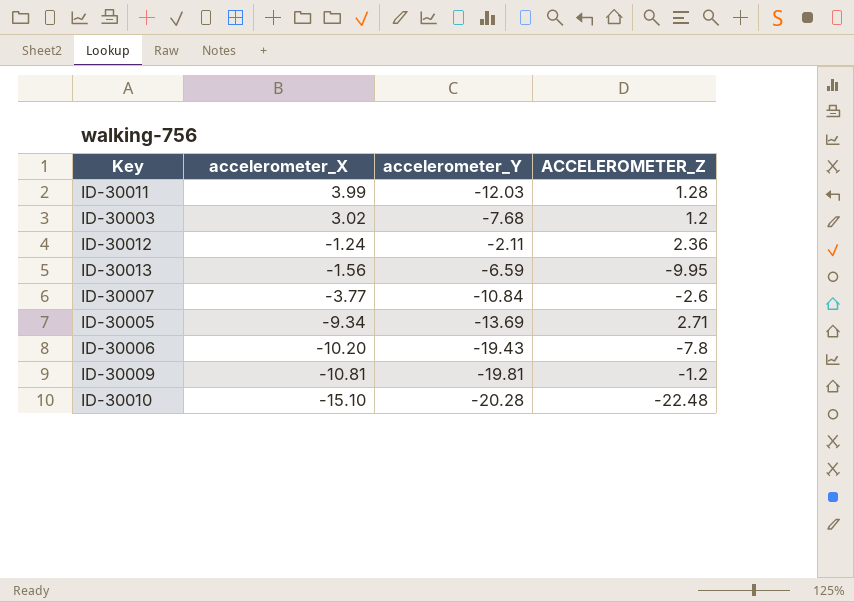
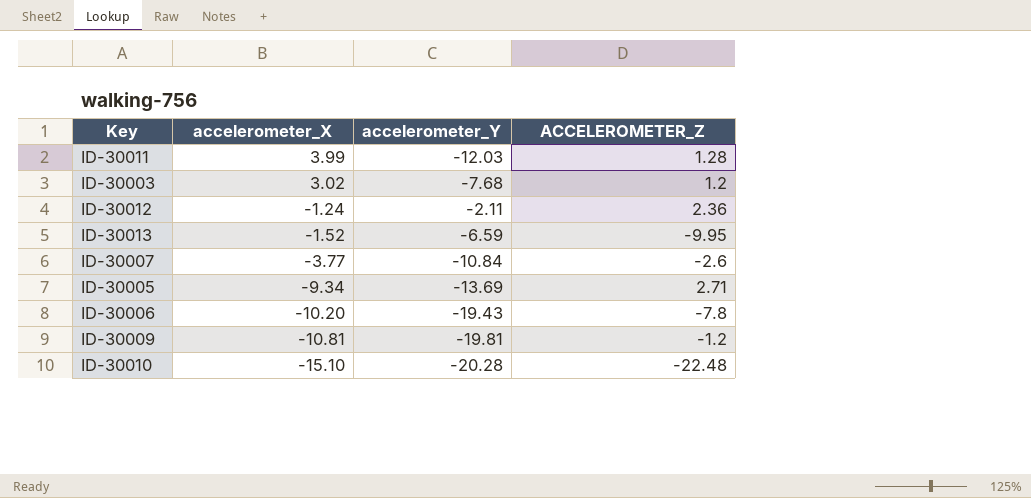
ID-30013 | accelerometer_X: -1.56 -> -1.52

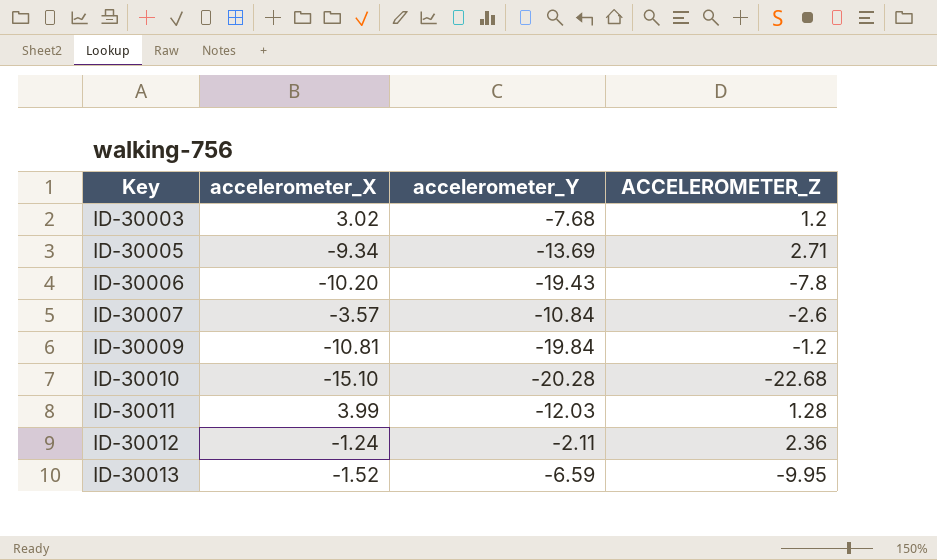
row order: accelerometer_X descending -> Key ascending
ID-30007 | accelerometer_X: -3.77 -> -3.57
ID-30009 | accelerometer_Y: -19.81 -> -19.84
ID-30010 | ACCELEROMETER_Z: -22.48 -> -22.68

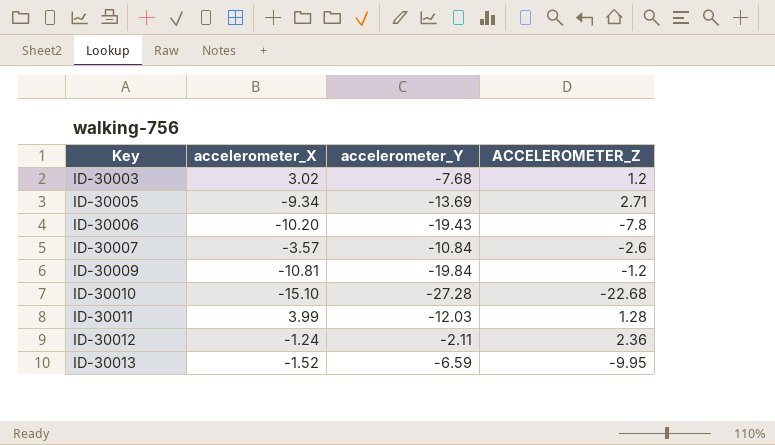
ID-30010 | accelerometer_Y: -20.28 -> -27.28

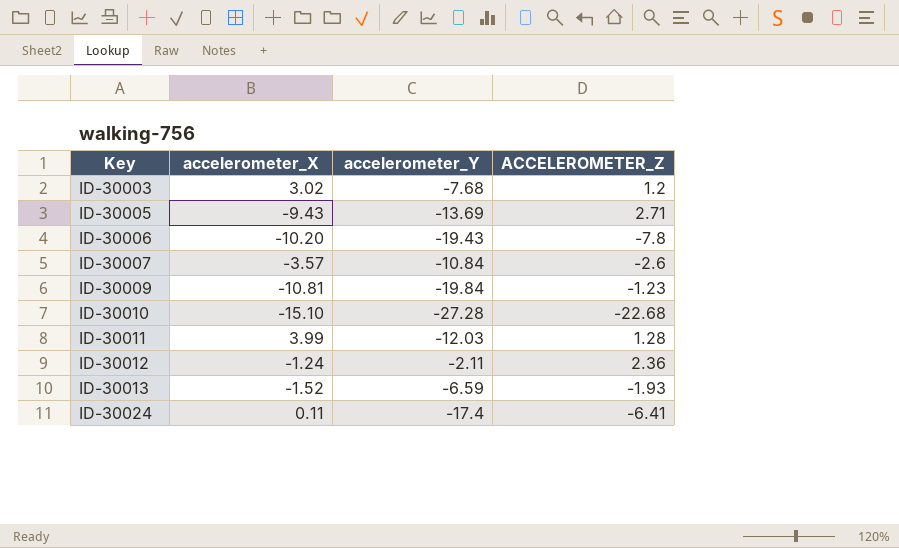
ID-30005 | accelerometer_X: -9.34 -> -9.43
ID-30009 | ACCELEROMETER_Z: -1.2 -> -1.23
ID-30013 | ACCELEROMETER_Z: -9.95 -> -1.93
row ID-30024: none -> 0.11 | -17.4 | -6.41

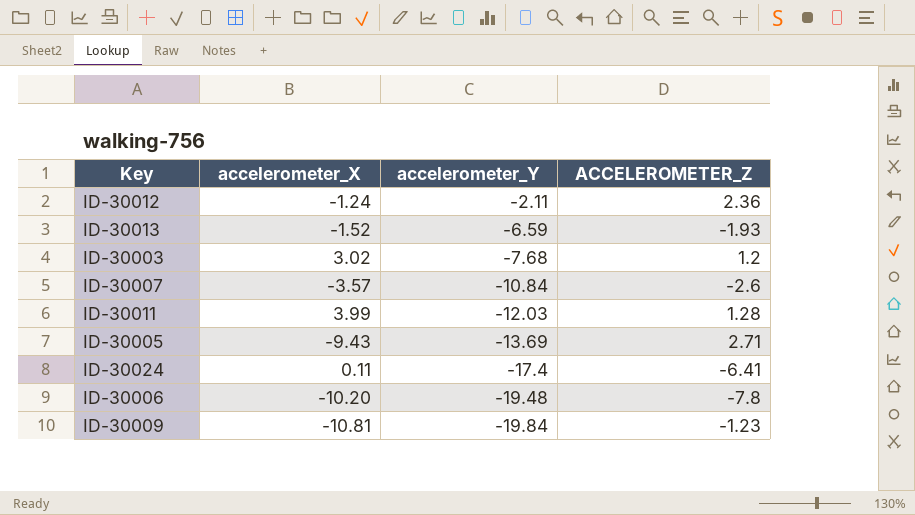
row order: Key ascending -> accelerometer_Y descending
row ID-30010: -15.10 | -27.28 | -22.68 -> none
ID-30006 | accelerometer_Y: -19.43 -> -19.48

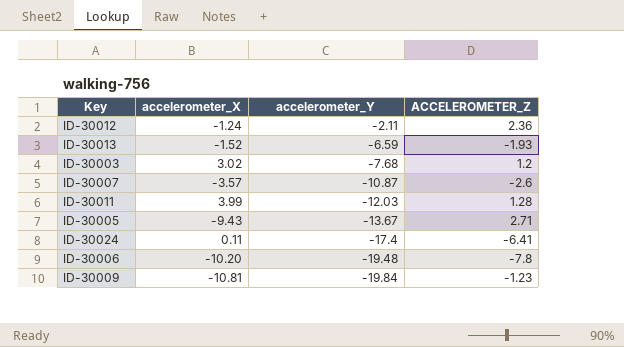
ID-30007 | accelerometer_Y: -10.84 -> -10.87
ID-30005 | accelerometer_Y: -13.69 -> -13.67

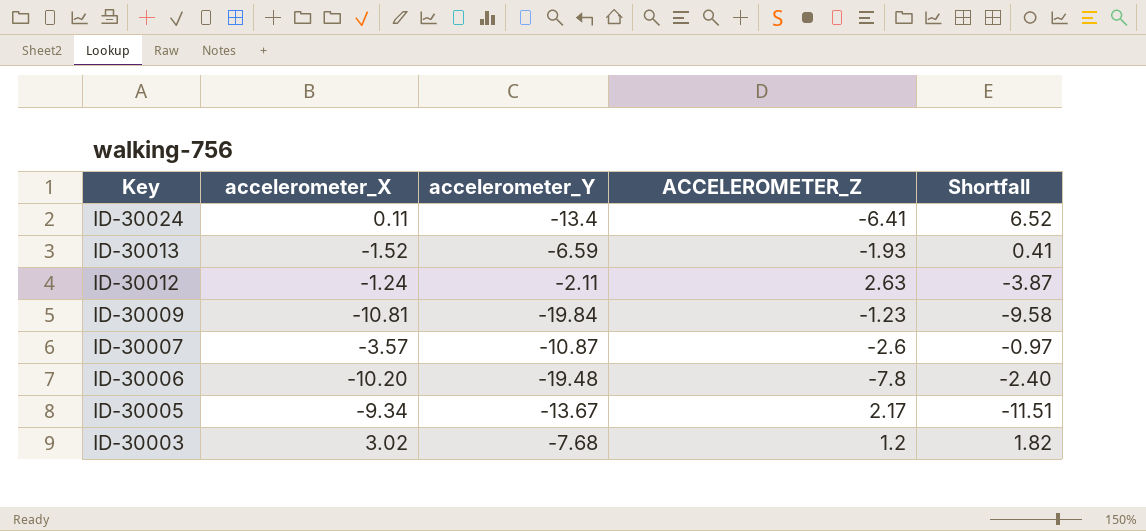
row order: accelerometer_Y descending -> Key descending
column Shortfall | formula: none -> [accelerometer_X] - [ACCELEROMETER_Z]
row ID-30011: 3.99 | -12.03 | 1.28 -> none
ID-30024 | accelerometer_Y: -17.4 -> -13.4
ID-30012 | ACCELEROMETER_Z: 2.36 -> 2.63
ID-30005 | accelerometer_X: -9.43 -> -9.34
ID-30005 | ACCELEROMETER_Z: 2.71 -> 2.17

